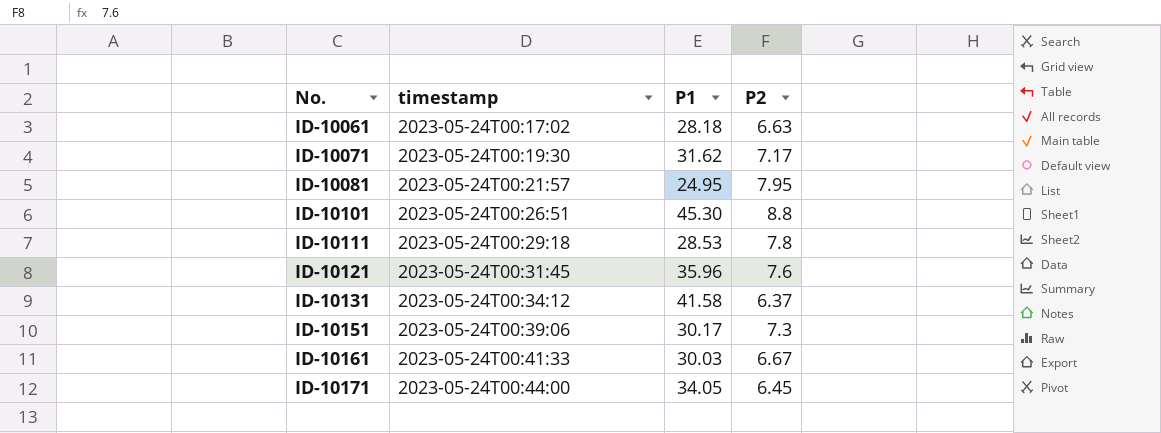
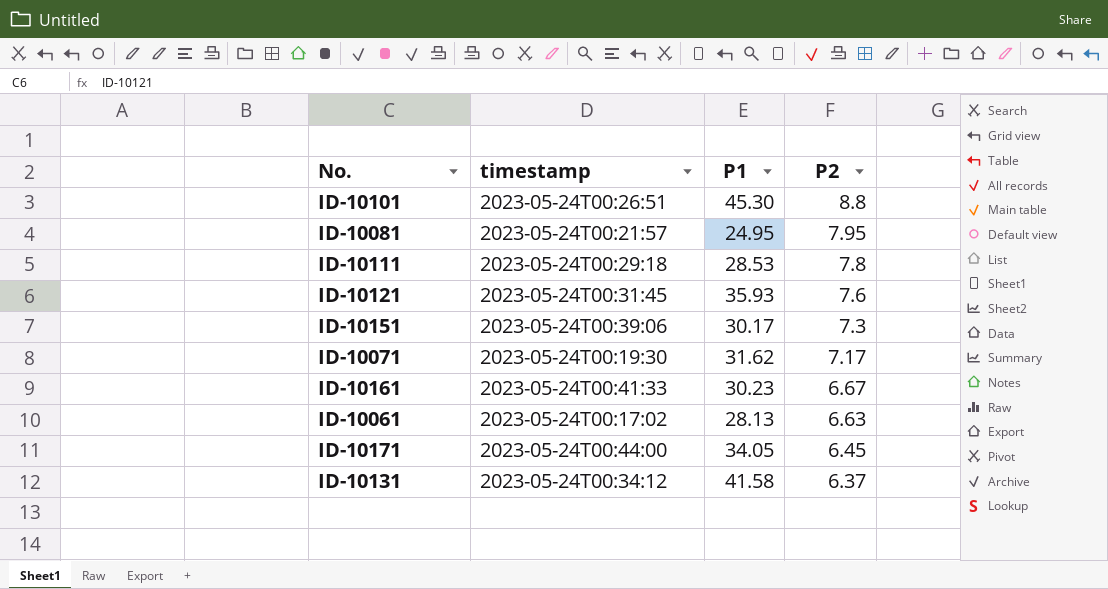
row order: No. ascending -> P2 descending
ID-10121 | P1: 35.96 -> 35.93
ID-10161 | P1: 30.03 -> 30.23
ID-10061 | P1: 28.18 -> 28.13

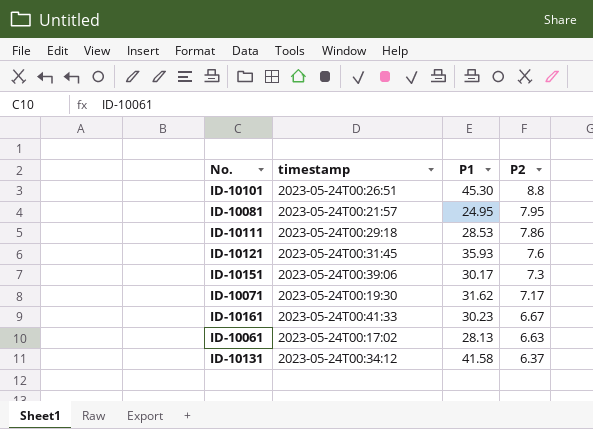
row ID-10171: 2023-05-24T00:44:00 | 34.05 | 6.45 -> none
ID-10111 | P2: 7.8 -> 7.86

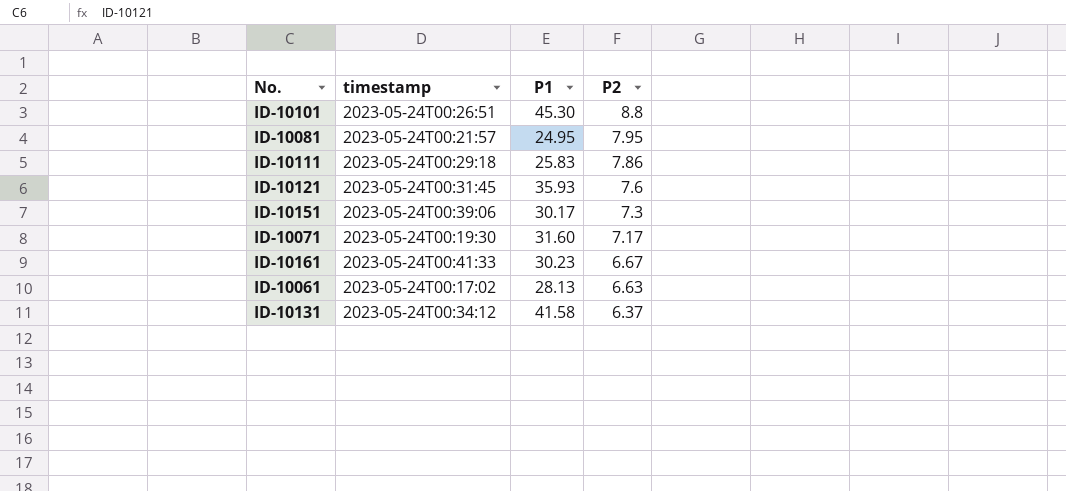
ID-10111 | P1: 28.53 -> 25.83
ID-10071 | P1: 31.62 -> 31.60

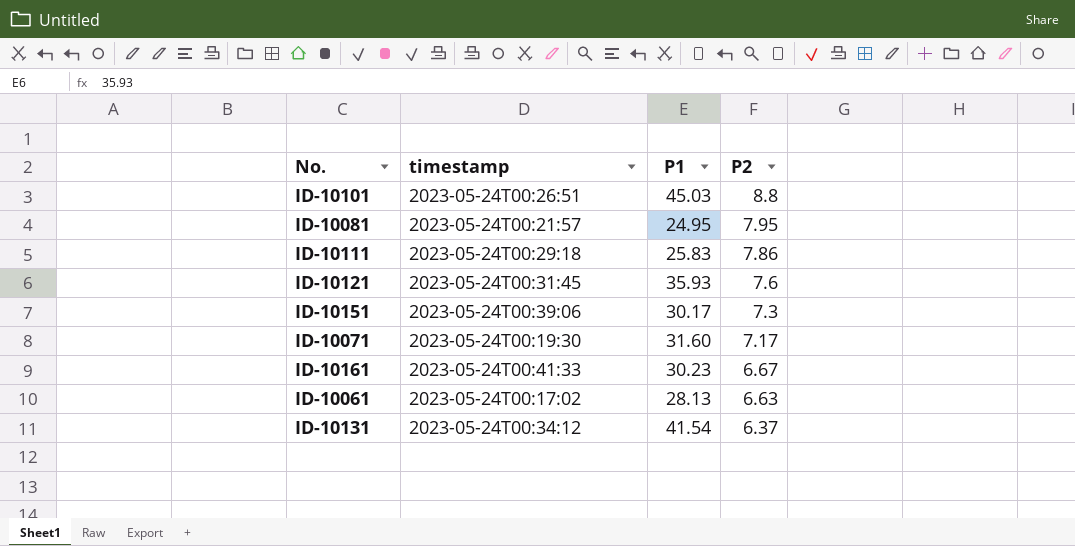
ID-10101 | P1: 45.30 -> 45.03
ID-10131 | P1: 41.58 -> 41.54

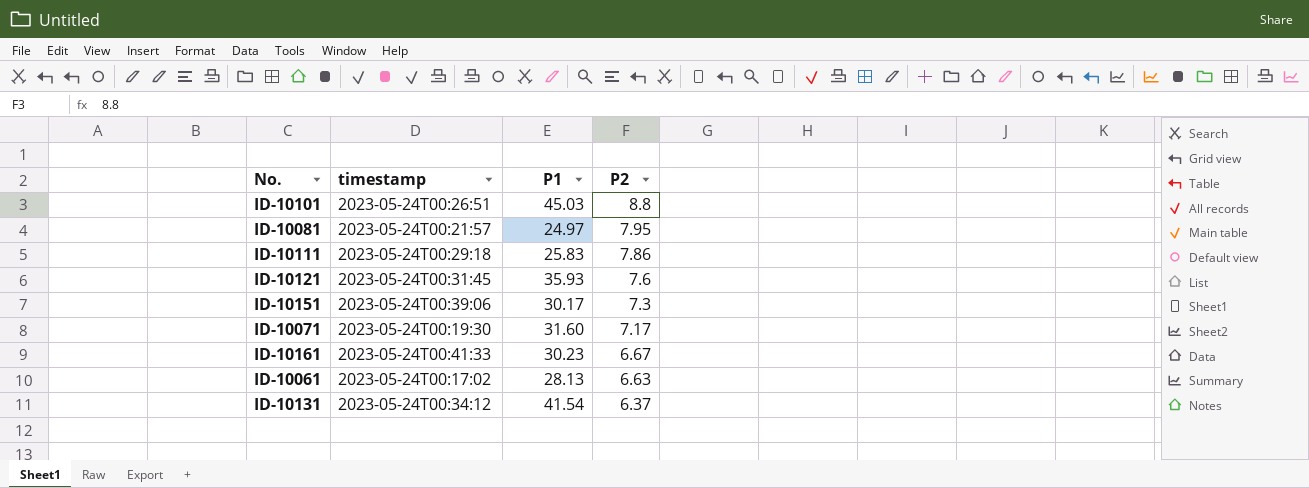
ID-10081 | P1: 24.95 -> 24.97

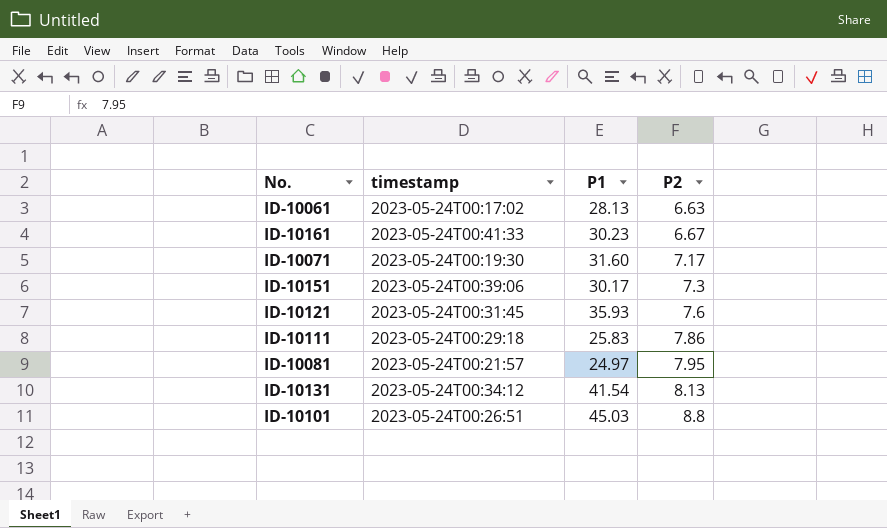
row order: P2 descending -> P2 ascending
ID-10131 | P2: 6.37 -> 8.13

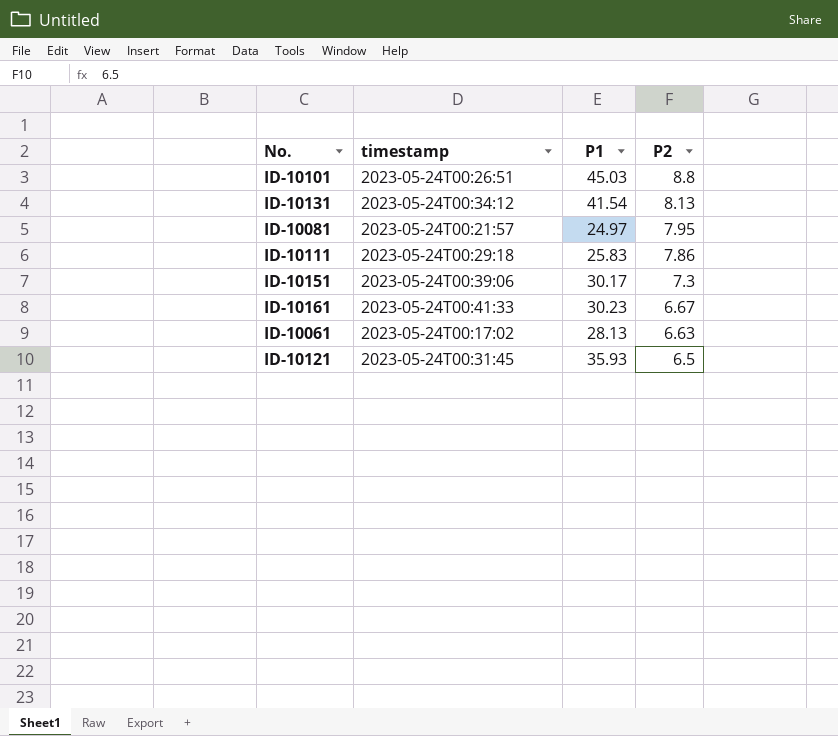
row order: P2 ascending -> P2 descending
row ID-10071: 2023-05-24T00:19:30 | 31.60 | 7.17 -> none
ID-10121 | P2: 7.6 -> 6.5

